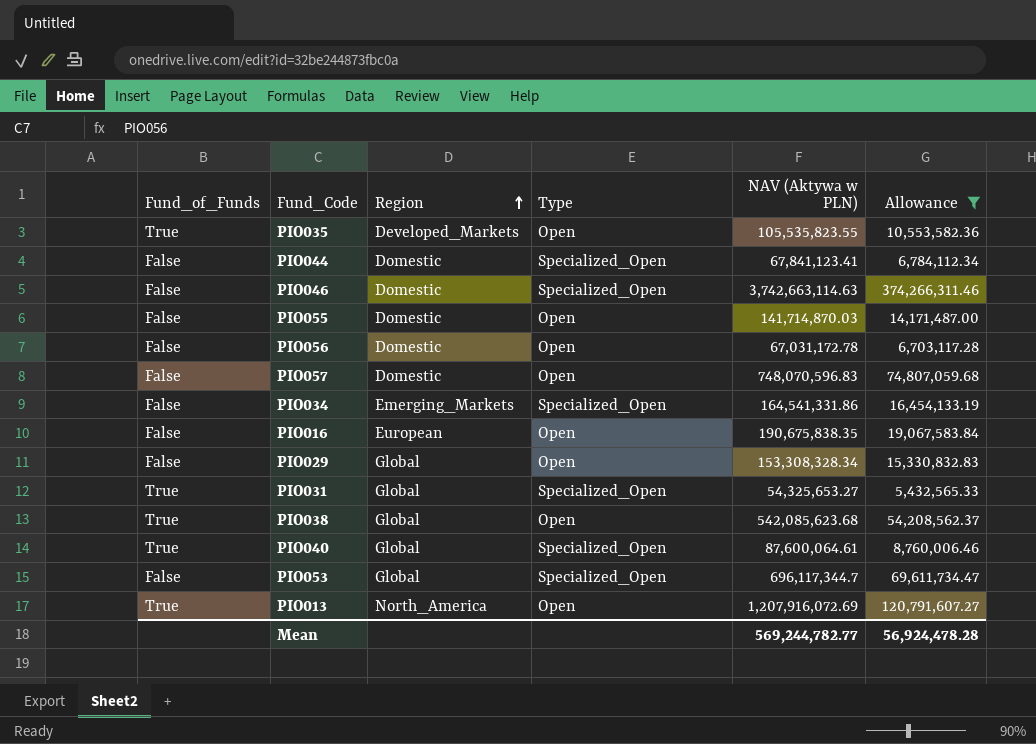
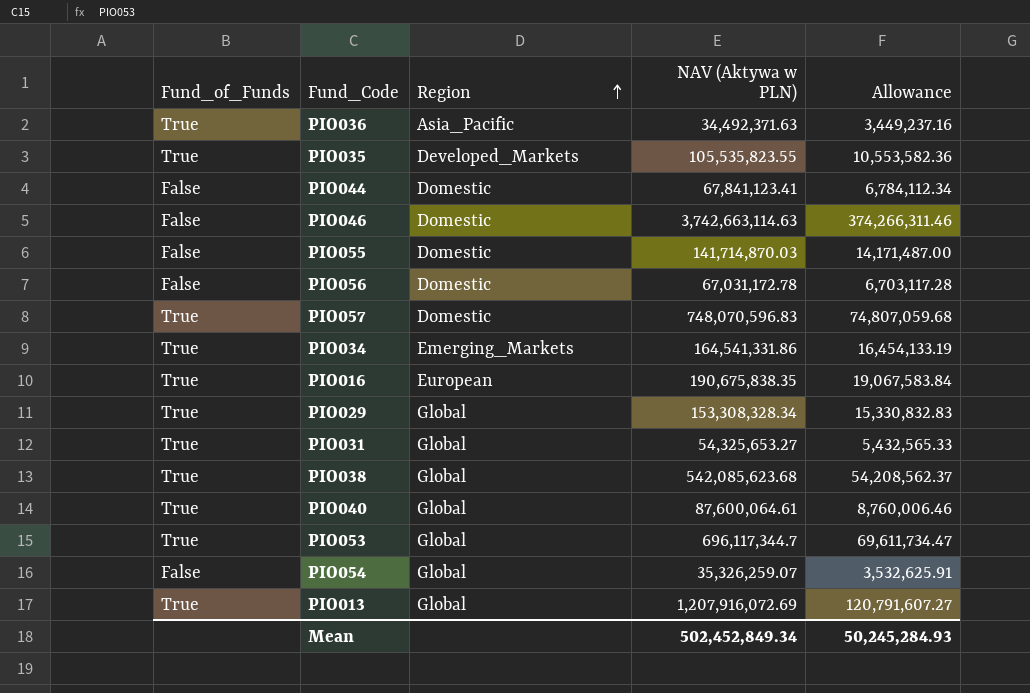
filter: Allowance >= 5,432,565.33 -> none
column Type | position: 4 -> none
PIO057 | Fund_of_Funds: False -> True
PIO034 | Fund_of_Funds: False -> True
PIO016 | Fund_of_Funds: False -> True
PIO029 | Fund_of_Funds: False -> True
PIO053 | Fund_of_Funds: False -> True
PIO013 | Region: North_America -> Global
Mean | NAV (Aktywa w PLN): 569,244,782.77 -> 502,452,849.34
Mean | Allowance: 56,924,478.28 -> 50,245,284.93

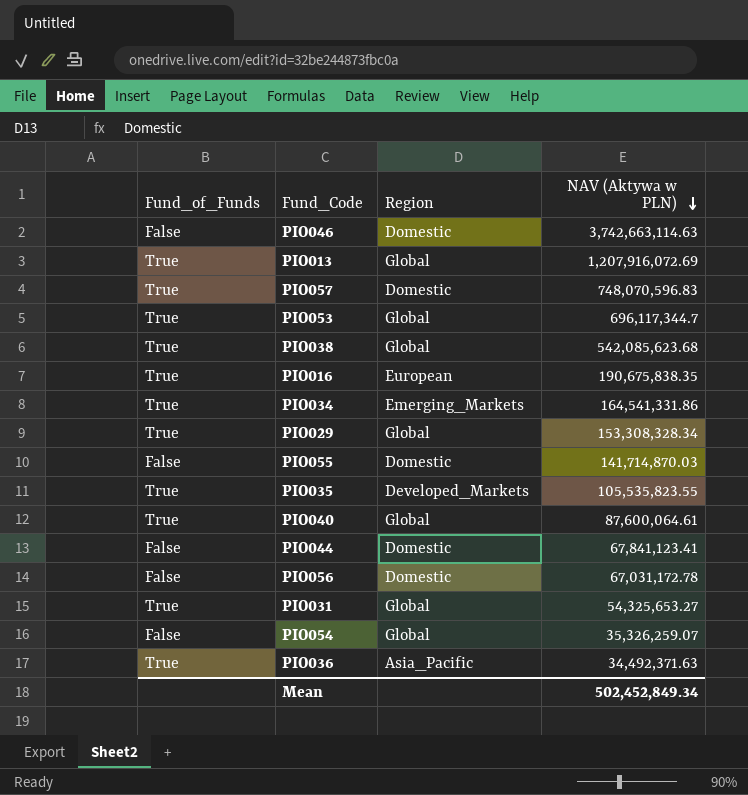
row order: Region ascending -> NAV (Aktywa w PLN) descending
column Allowance | formula: [NAV (Aktywa w PLN)] * 0.1 -> none

